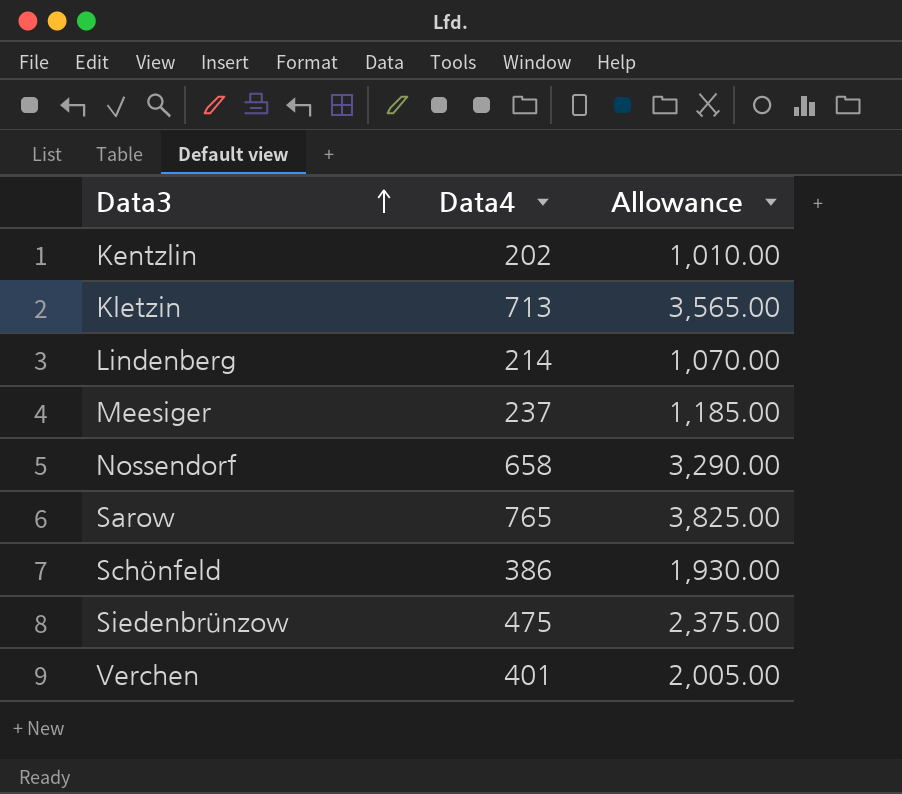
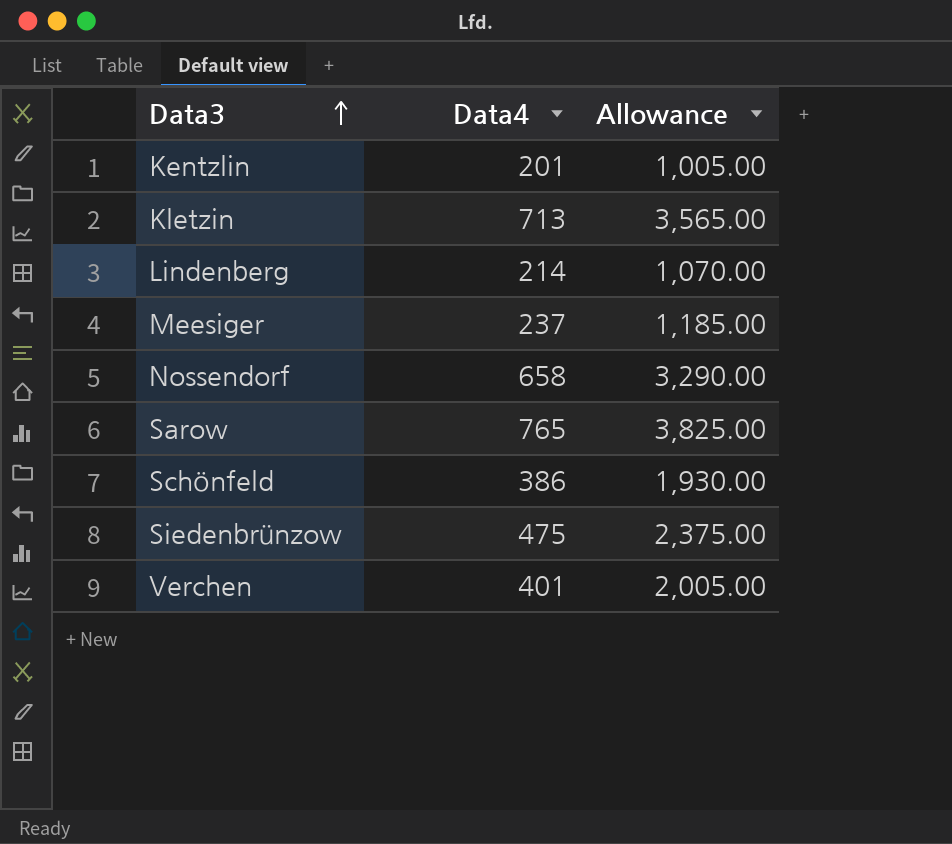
Kentzlin | Data4: 202 -> 201
Kentzlin | Allowance: 1,010.00 -> 1,005.00

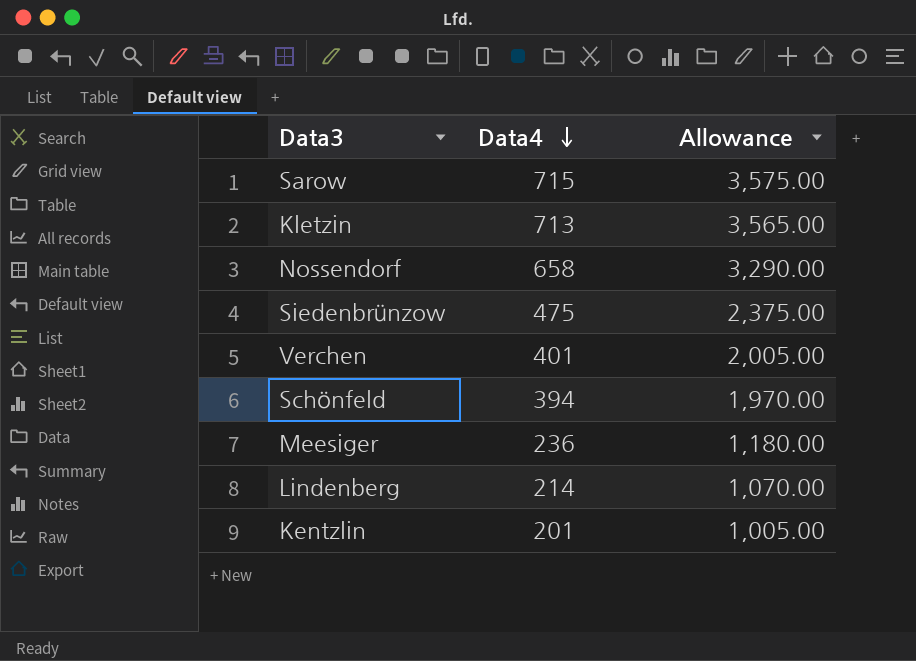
row order: Data3 ascending -> Data4 descending
Sarow | Data4: 765 -> 715
Sarow | Allowance: 3,825.00 -> 3,575.00
Schönfeld | Data4: 386 -> 394
Schönfeld | Allowance: 1,930.00 -> 1,970.00
Meesiger | Data4: 237 -> 236
Meesiger | Allowance: 1,185.00 -> 1,180.00

